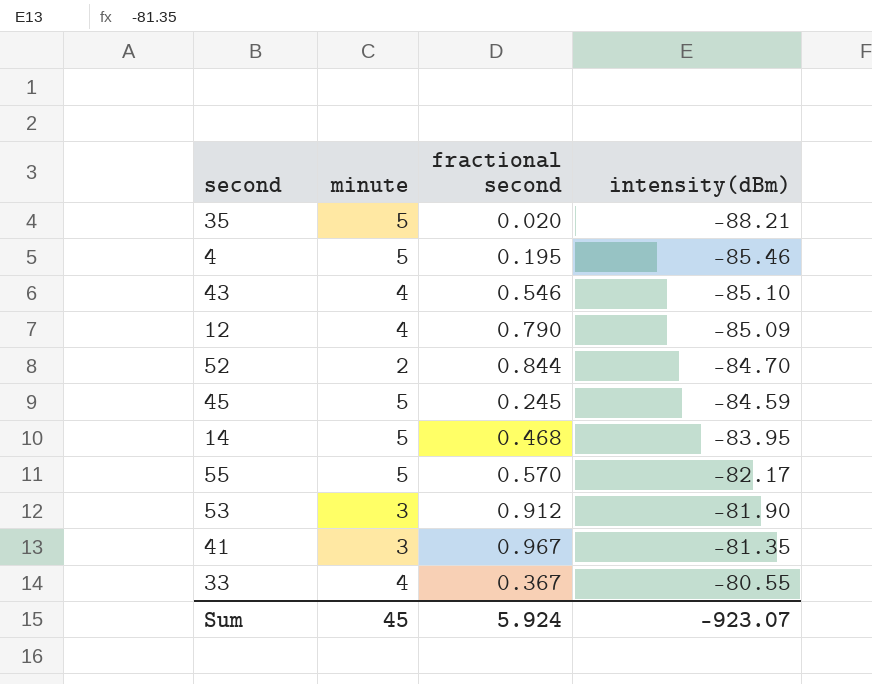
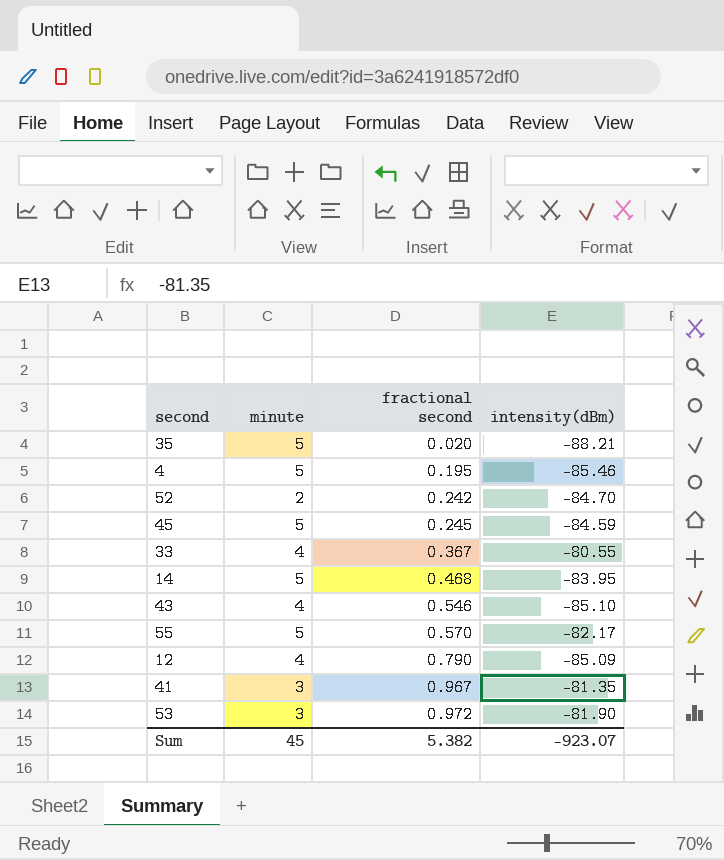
row order: intensity(dBm) ascending -> fractional second ascending
52 | fractional second: 0.844 -> 0.242
53 | fractional second: 0.912 -> 0.972
Sum | fractional second: 5.924 -> 5.382

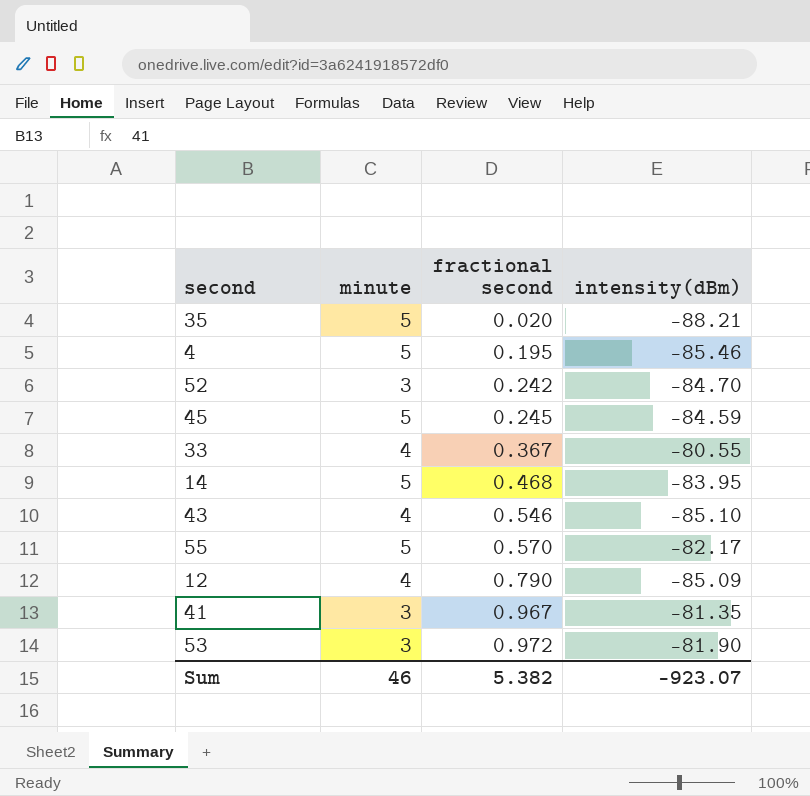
52 | minute: 2 -> 3
Sum | minute: 45 -> 46

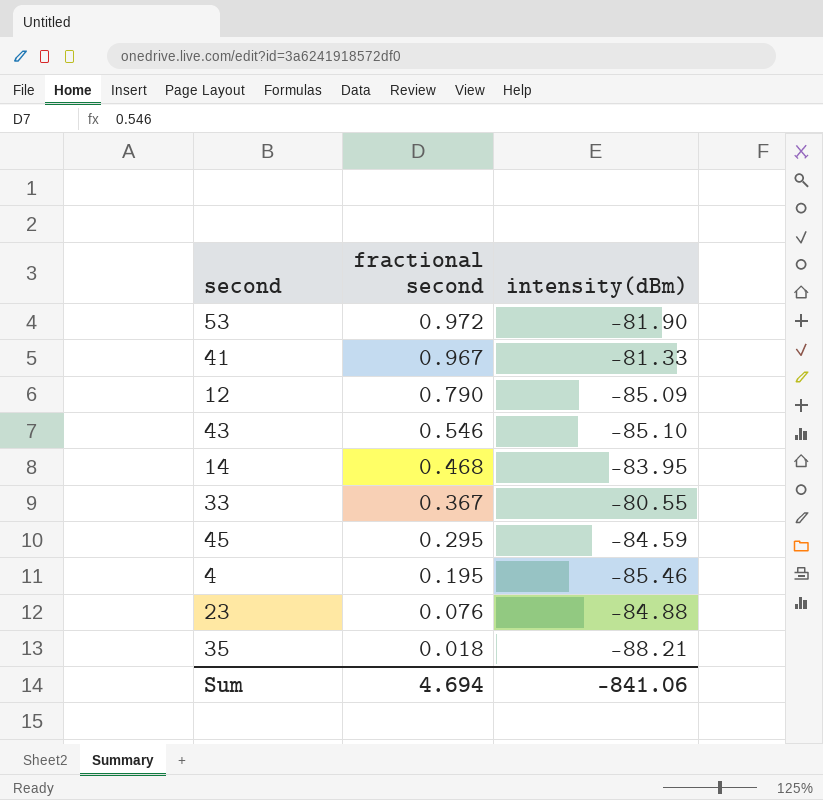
row order: fractional second ascending -> fractional second descending
column minute | position: 2 -> none
row 52: 3 | 0.242 | -84.70 -> none
row 55: 5 | 0.570 | -82.17 -> none
41 | intensity(dBm): -81.35 -> -81.33
45 | fractional second: 0.245 -> 0.295
row 23: none -> 0.076 | -84.88
35 | fractional second: 0.020 -> 0.018
Sum | fractional second: 5.382 -> 4.694
Sum | intensity(dBm): -923.07 -> -841.06

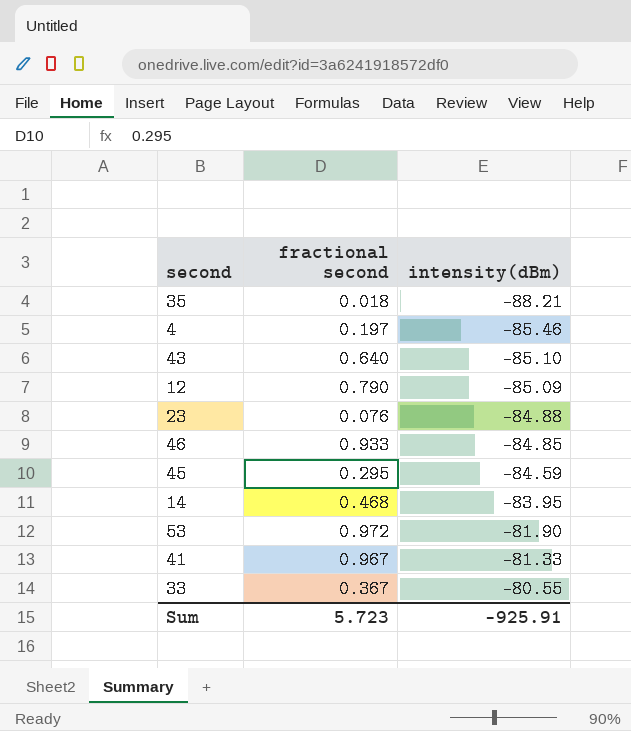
row order: fractional second descending -> intensity(dBm) ascending
4 | fractional second: 0.195 -> 0.197
43 | fractional second: 0.546 -> 0.640
row 46: none -> 0.933 | -84.85
Sum | fractional second: 4.694 -> 5.723
Sum | intensity(dBm): -841.06 -> -925.91

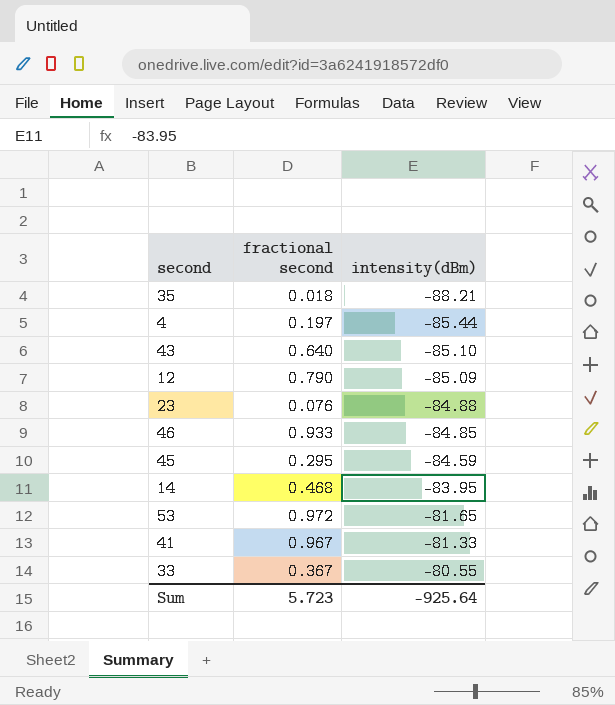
4 | intensity(dBm): -85.46 -> -85.44
53 | intensity(dBm): -81.90 -> -81.65
Sum | intensity(dBm): -925.91 -> -925.64

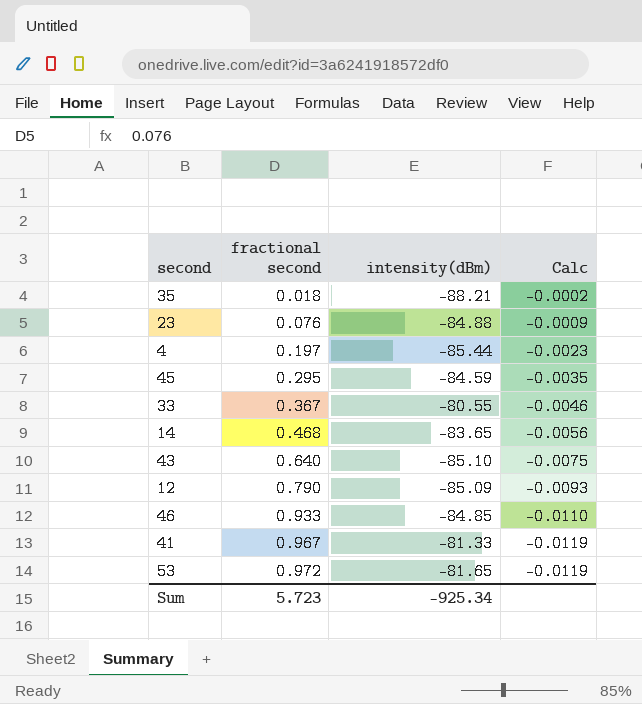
row order: intensity(dBm) ascending -> fractional second ascending
column Calc | formula: none -> [fractional second] / [intensity(dBm)]
14 | intensity(dBm): -83.95 -> -83.65
Sum | intensity(dBm): -925.64 -> -925.34

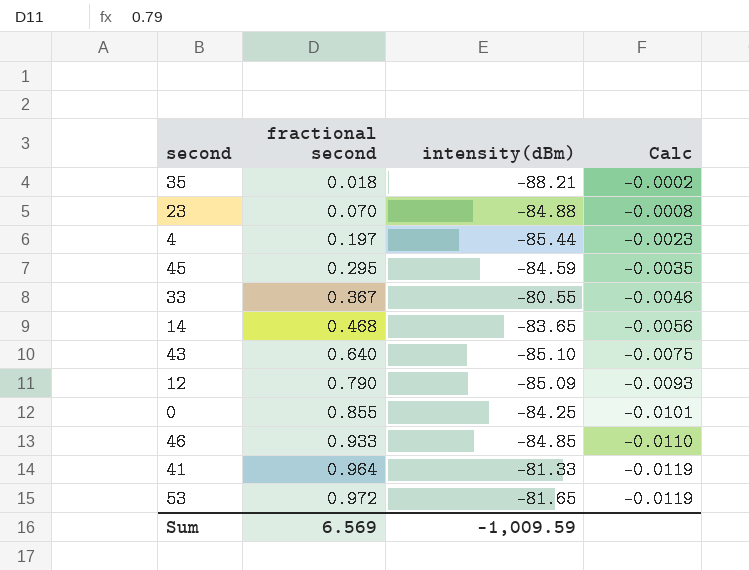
23 | fractional second: 0.076 -> 0.070
23 | Calc: -0.0009 -> -0.0008
row 0: none -> 0.855 | -84.25 | -0.0101
41 | fractional second: 0.967 -> 0.964
Sum | fractional second: 5.723 -> 6.569
Sum | intensity(dBm): -925.34 -> -1,009.59

